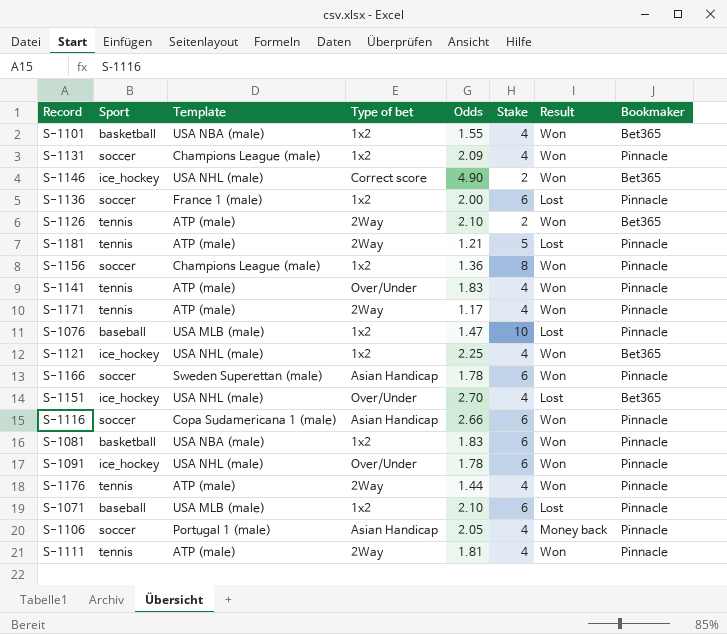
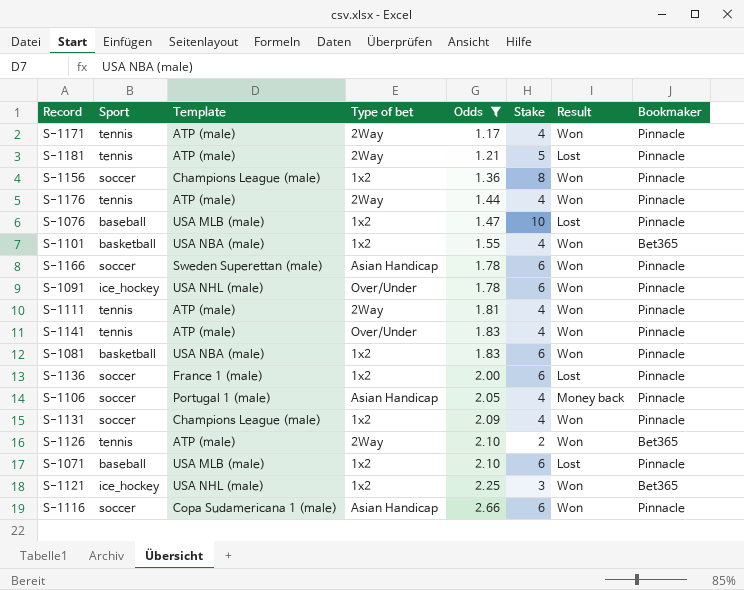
filter: none -> Odds <= 2.66
row order: none -> Odds ascending
S-1121 | Stake: 4 -> 3

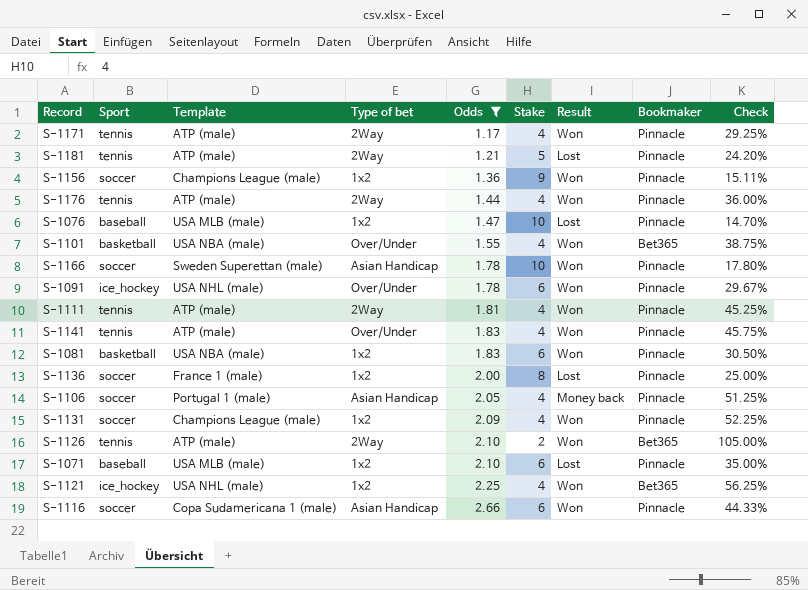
column Check | formula: none -> [Odds] / [Stake]
S-1156 | Stake: 8 -> 9
S-1101 | Type of bet: 1x2 -> Over/Under
S-1166 | Stake: 6 -> 10
S-1136 | Stake: 6 -> 8
S-1121 | Stake: 3 -> 4

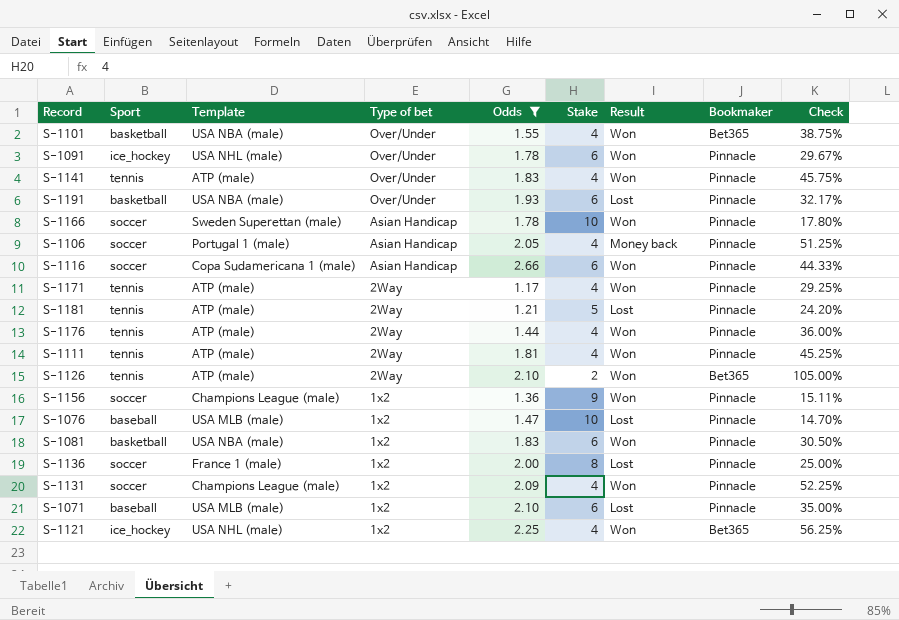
row order: Odds ascending -> Type of bet descending
row S-1191: none -> basketball | USA NBA (male) | Over/Under | 1.93 | 6 | Lost | Pinnacle | 32.17%

